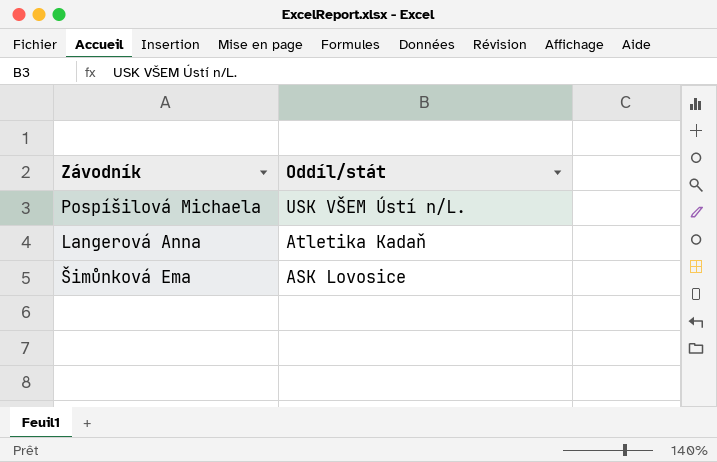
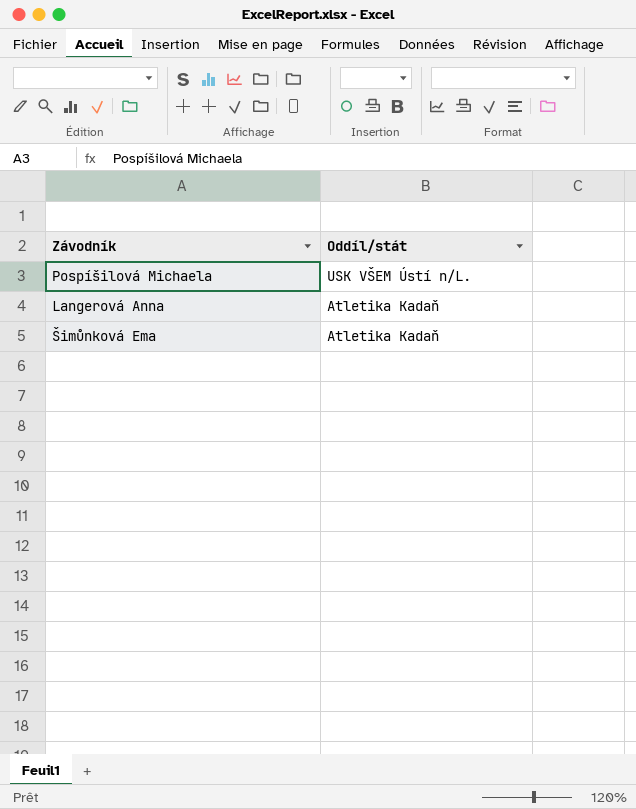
Šimůnková Ema | Oddíl/stát: ASK Lovosice -> Atletika Kadaň

